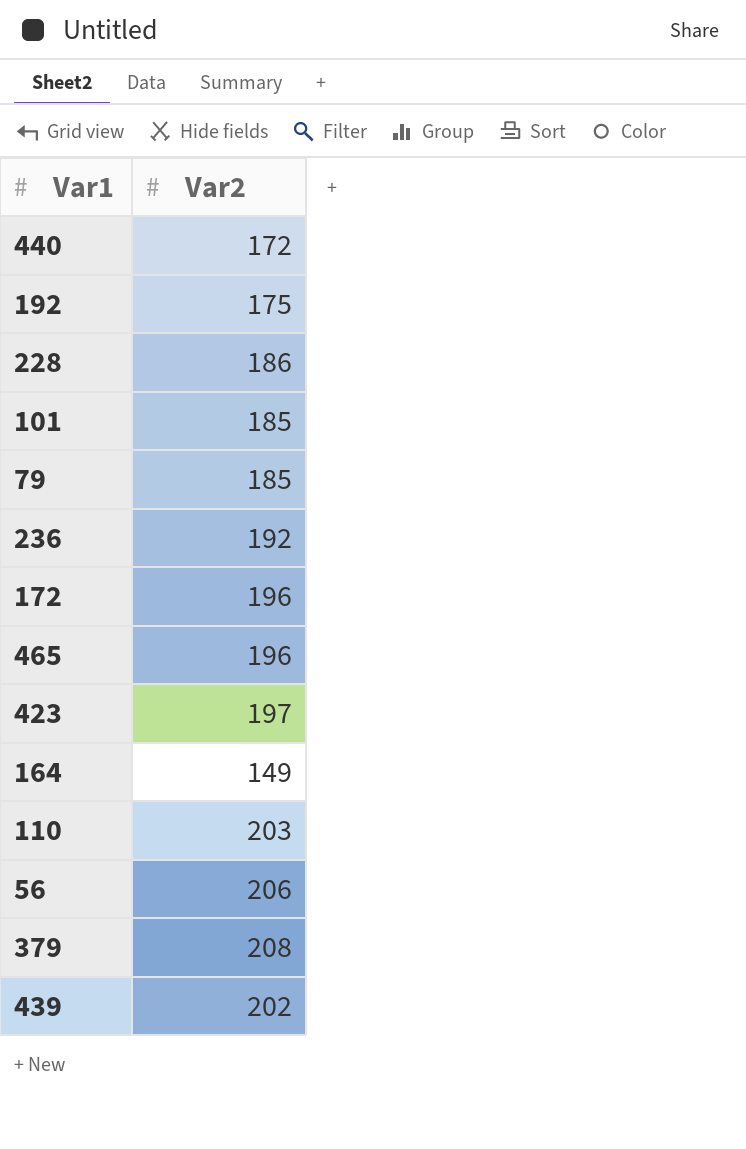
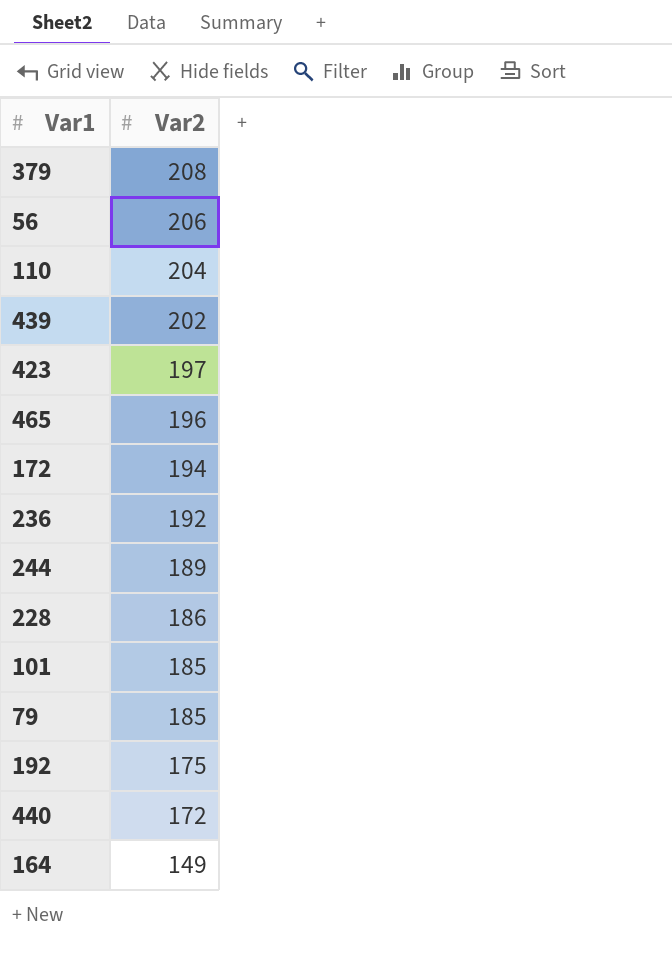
row order: none -> Var2 descending
110 | Var2: 203 -> 204
172 | Var2: 196 -> 194
row 244: none -> 189

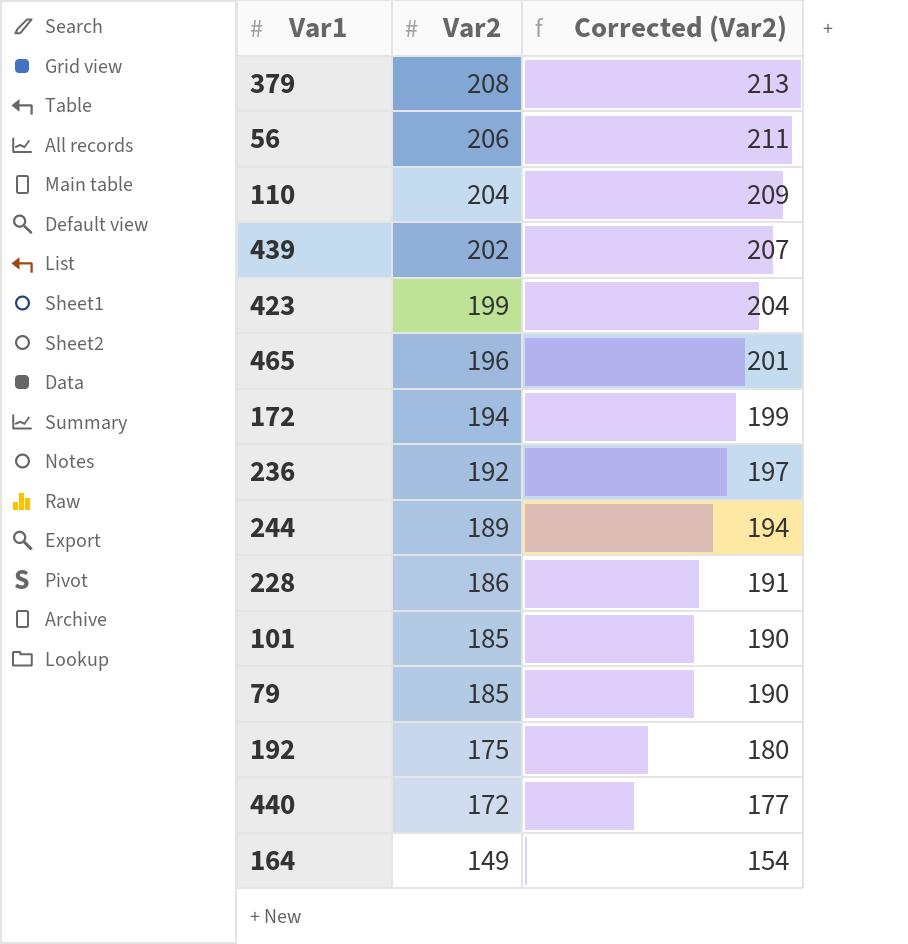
column Corrected (Var2) | formula: none -> [Var2] + 5
423 | Var2: 197 -> 199

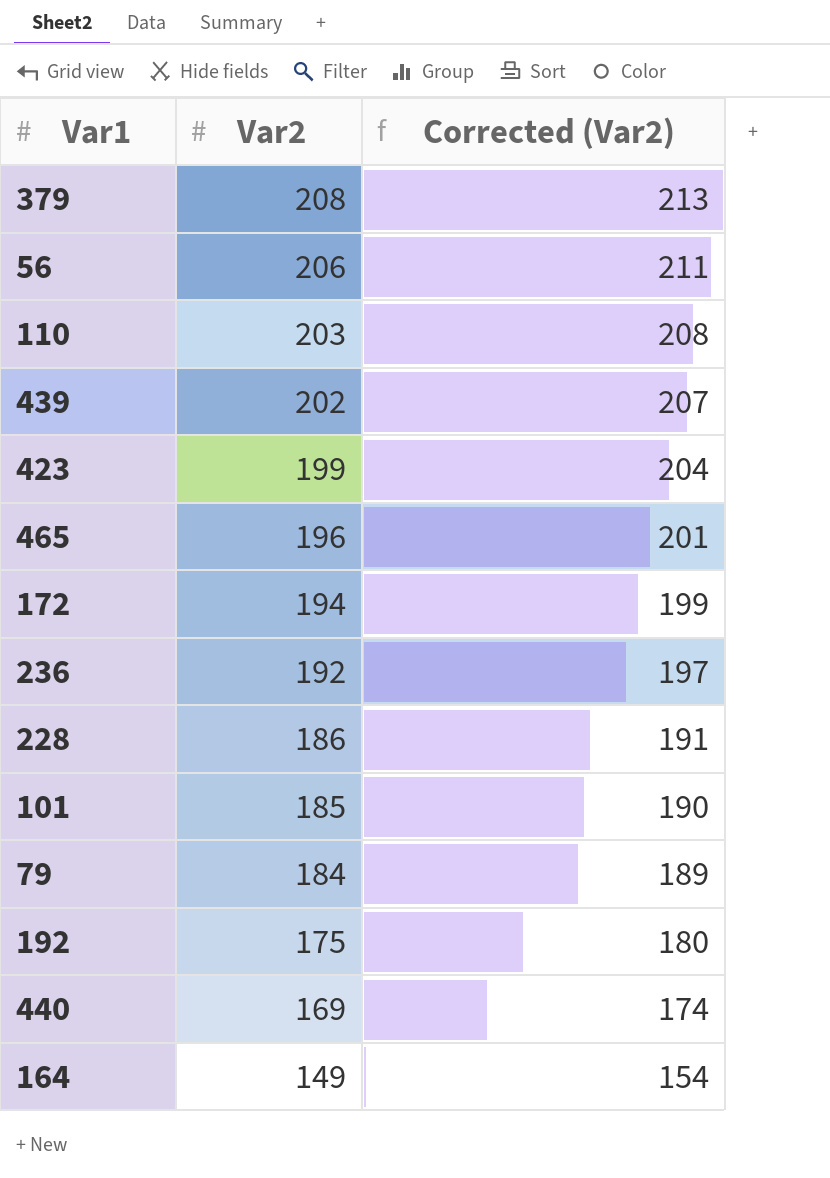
row 244: 189 | 194 -> none
110 | Var2: 204 -> 203
110 | Corrected (Var2): 209 -> 208
79 | Var2: 185 -> 184
79 | Corrected (Var2): 190 -> 189
440 | Var2: 172 -> 169
440 | Corrected (Var2): 177 -> 174

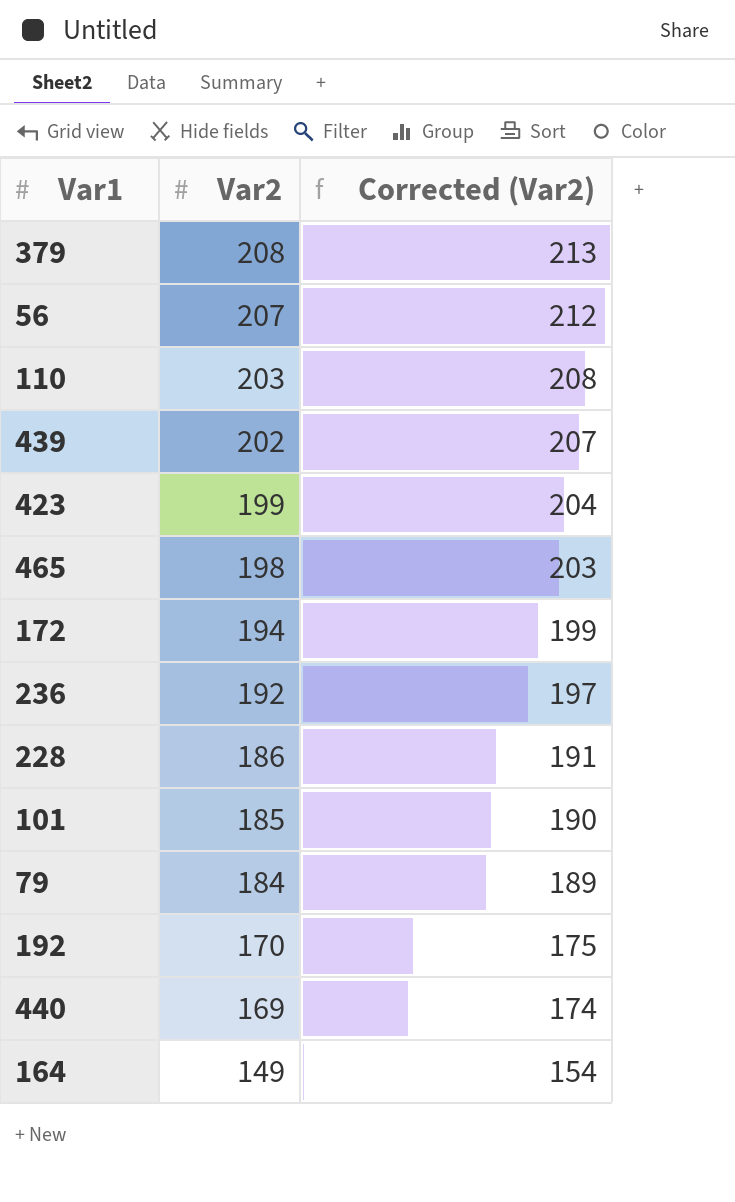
56 | Var2: 206 -> 207
56 | Corrected (Var2): 211 -> 212
465 | Var2: 196 -> 198
465 | Corrected (Var2): 201 -> 203
192 | Var2: 175 -> 170
192 | Corrected (Var2): 180 -> 175

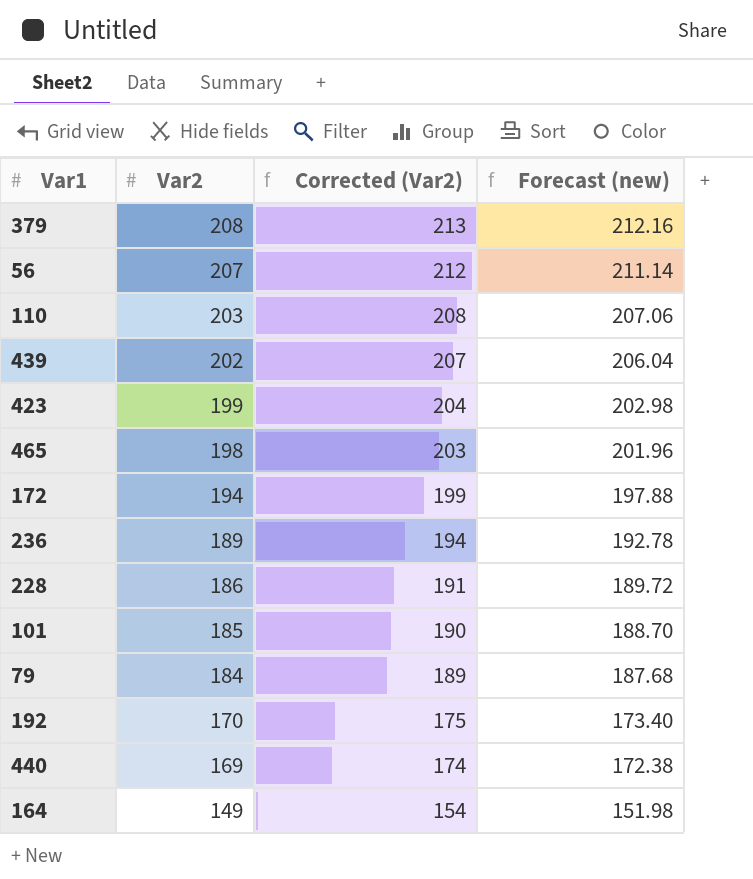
column Forecast (new) | formula: none -> [Var2] * 1.02
236 | Var2: 192 -> 189
236 | Corrected (Var2): 197 -> 194

